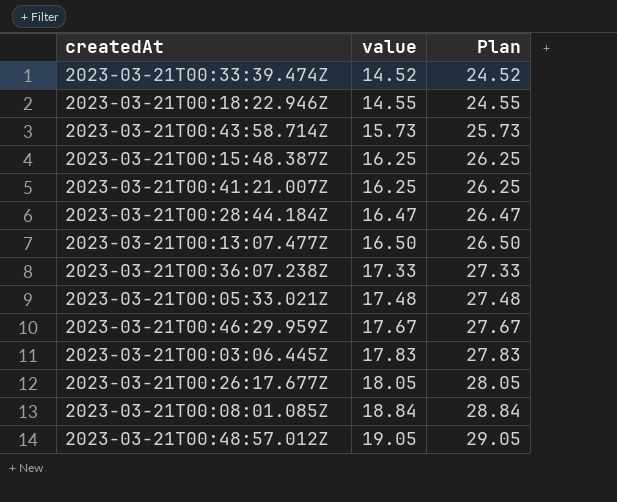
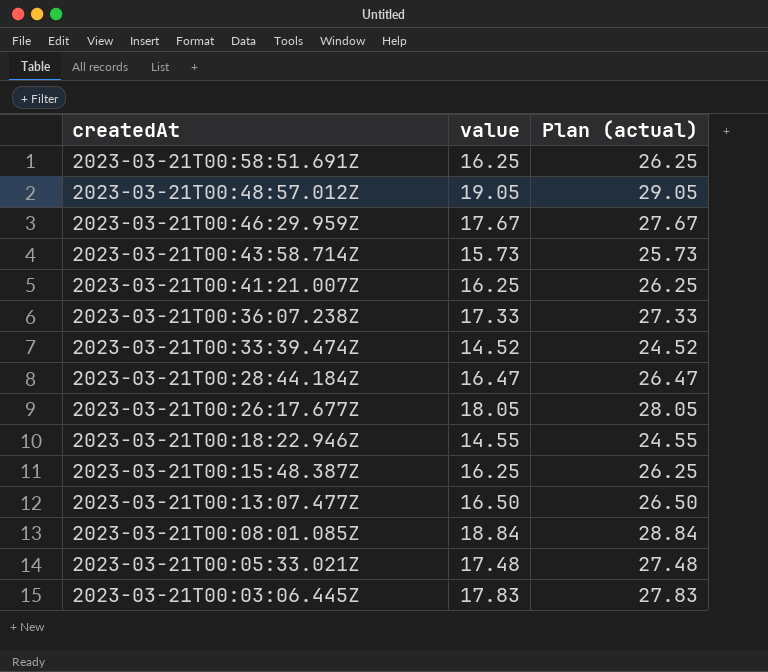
row order: value ascending -> createdAt descending
column name: Plan -> Plan (actual)
row 2023-03-21T00:58:51.691Z: none -> 16.25 | 26.25

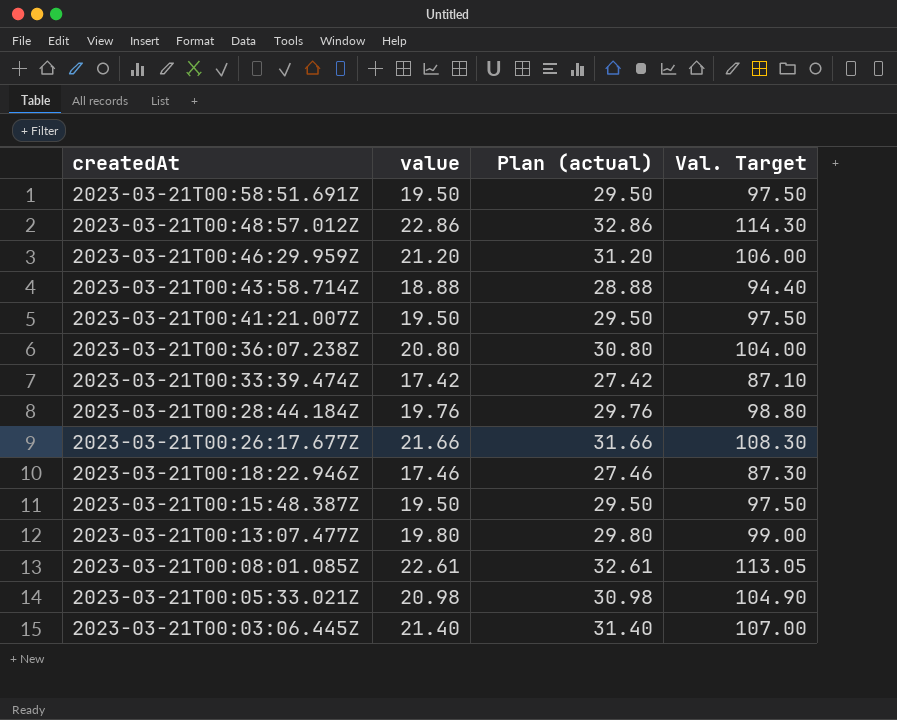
column Val. Target | formula: none -> [value] * 5
2023-03-21T00:58:51.691Z | value: 16.25 -> 19.50
2023-03-21T00:58:51.691Z | Plan (actual): 26.25 -> 29.50
2023-03-21T00:48:57.012Z | value: 19.05 -> 22.86
2023-03-21T00:48:57.012Z | Plan (actual): 29.05 -> 32.86
2023-03-21T00:46:29.959Z | value: 17.67 -> 21.20
2023-03-21T00:46:29.959Z | Plan (actual): 27.67 -> 31.20
2023-03-21T00:43:58.714Z | value: 15.73 -> 18.88
2023-03-21T00:43:58.714Z | Plan (actual): 25.73 -> 28.88
2023-03-21T00:41:21.007Z | value: 16.25 -> 19.50
2023-03-21T00:41:21.007Z | Plan (actual): 26.25 -> 29.50
2023-03-21T00:36:07.238Z | value: 17.33 -> 20.80
2023-03-21T00:36:07.238Z | Plan (actual): 27.33 -> 30.80
2023-03-21T00:33:39.474Z | value: 14.52 -> 17.42
2023-03-21T00:33:39.474Z | Plan (actual): 24.52 -> 27.42
2023-03-21T00:28:44.184Z | value: 16.47 -> 19.76
2023-03-21T00:28:44.184Z | Plan (actual): 26.47 -> 29.76
2023-03-21T00:26:17.677Z | value: 18.05 -> 21.66
2023-03-21T00:26:17.677Z | Plan (actual): 28.05 -> 31.66
2023-03-21T00:18:22.946Z | value: 14.55 -> 17.46
2023-03-21T00:18:22.946Z | Plan (actual): 24.55 -> 27.46
2023-03-21T00:15:48.387Z | value: 16.25 -> 19.50
2023-03-21T00:15:48.387Z | Plan (actual): 26.25 -> 29.50
2023-03-21T00:13:07.477Z | value: 16.50 -> 19.80
2023-03-21T00:13:07.477Z | Plan (actual): 26.50 -> 29.80
2023-03-21T00:08:01.085Z | value: 18.84 -> 22.61
2023-03-21T00:08:01.085Z | Plan (actual): 28.84 -> 32.61
2023-03-21T00:05:33.021Z | value: 17.48 -> 20.98
2023-03-21T00:05:33.021Z | Plan (actual): 27.48 -> 30.98
2023-03-21T00:03:06.445Z | value: 17.83 -> 21.40
2023-03-21T00:03:06.445Z | Plan (actual): 27.83 -> 31.40

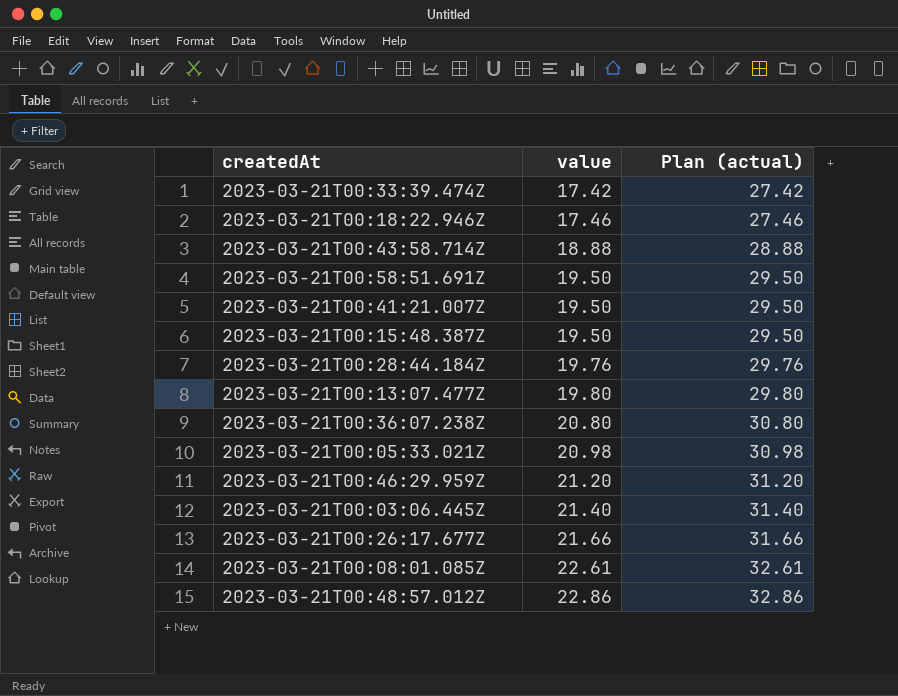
row order: createdAt descending -> value ascending
column Val. Target | formula: [value] * 5 -> none

